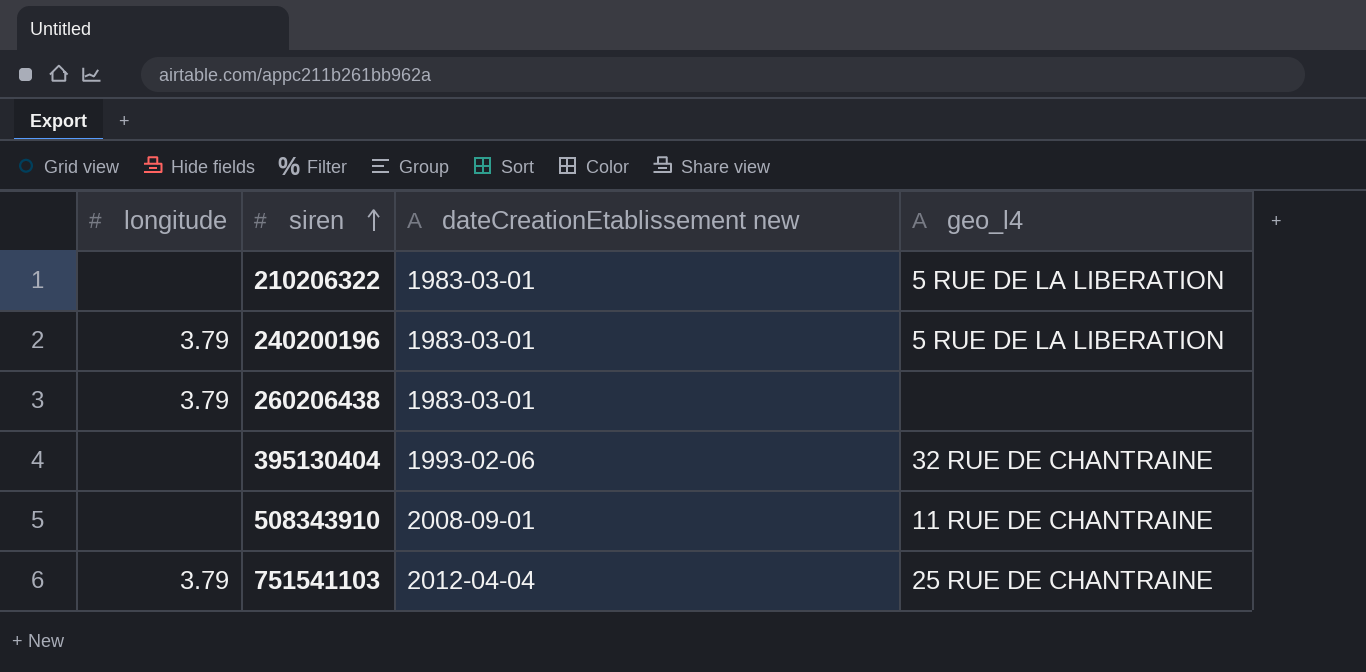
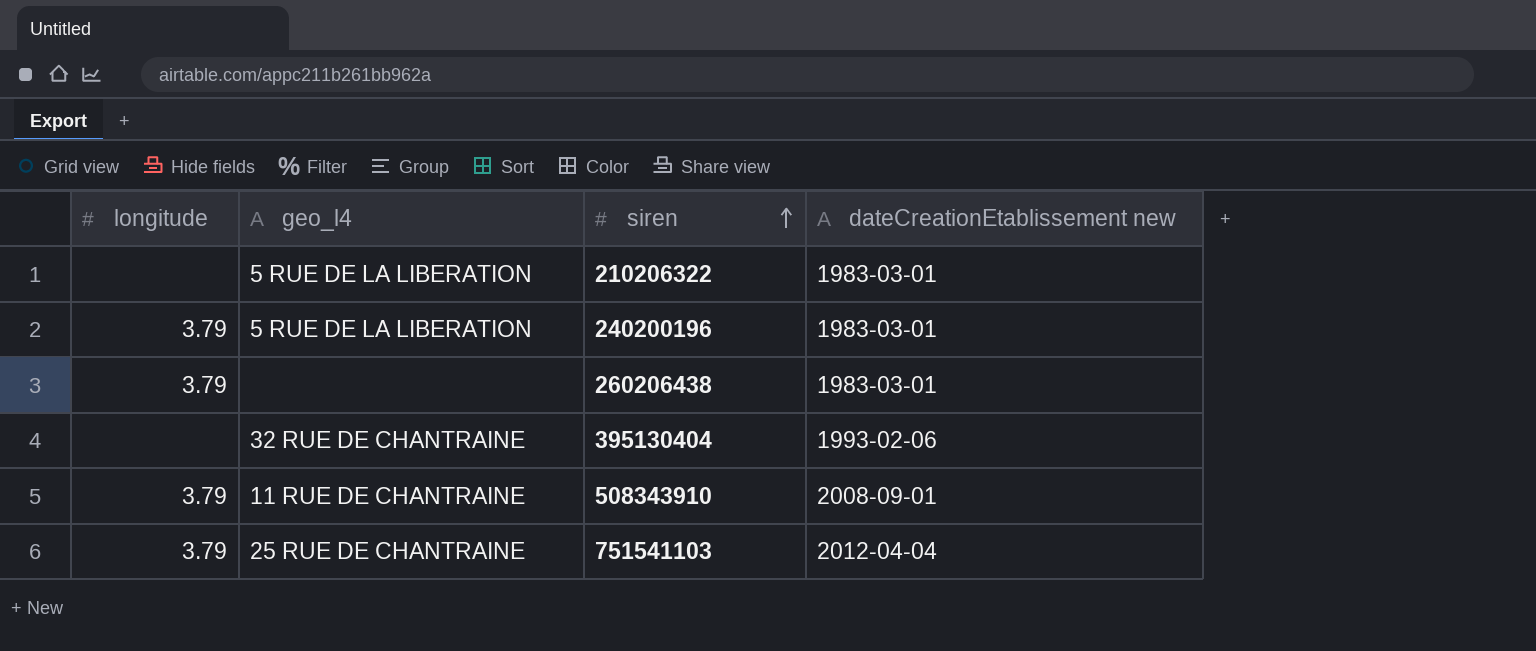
column geo_l4 | position: 4 -> 2
508343910 | longitude: none -> 3.79

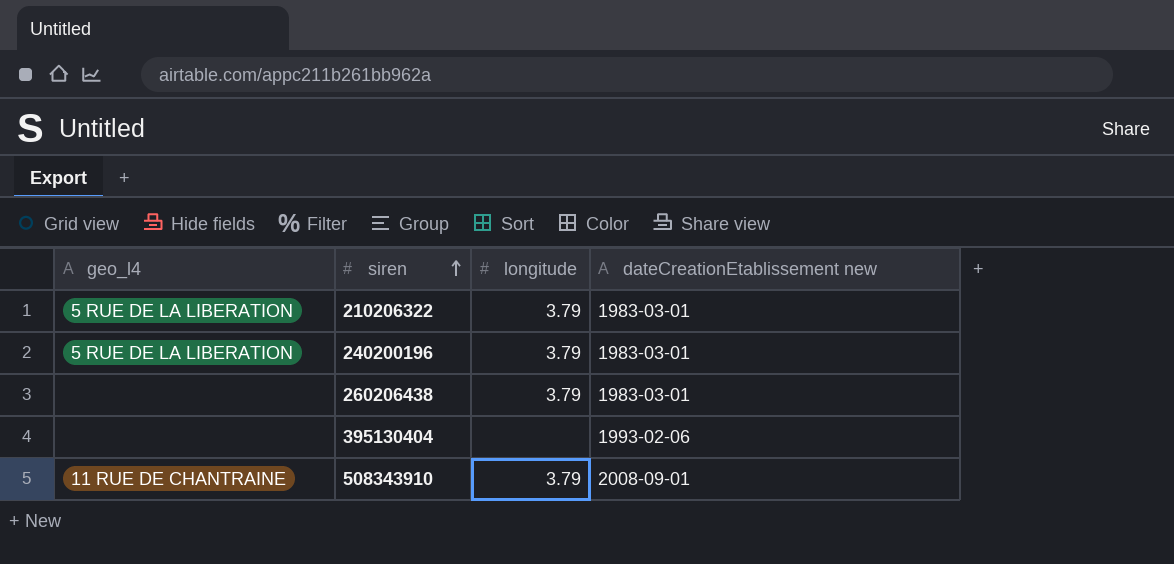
column longitude | position: 1 -> 3
row 751541103: 3.79 | 25 RUE DE CHANTRAINE | 2012-04-04 -> none
210206322 | longitude: none -> 3.79
395130404 | geo_l4: 32 RUE DE CHANTRAINE -> none

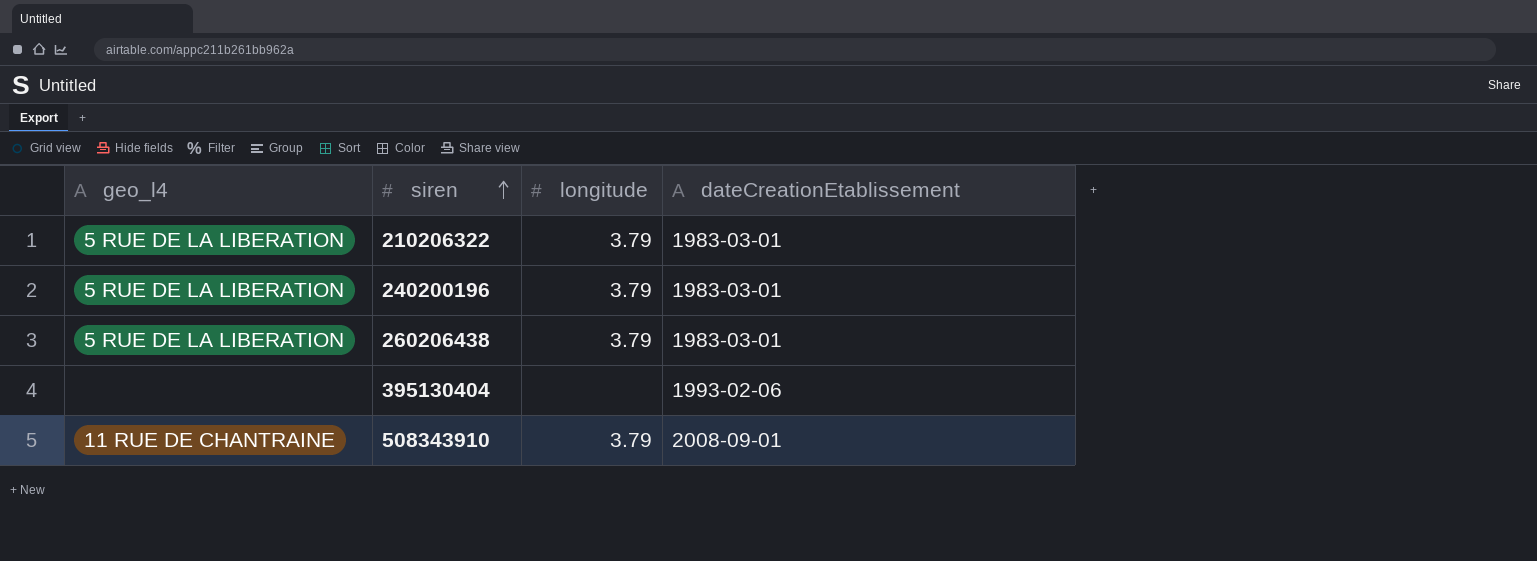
column name: dateCreationEtablissement new -> dateCreationEtablissement
260206438 | geo_l4: none -> 5 RUE DE LA LIBERATION

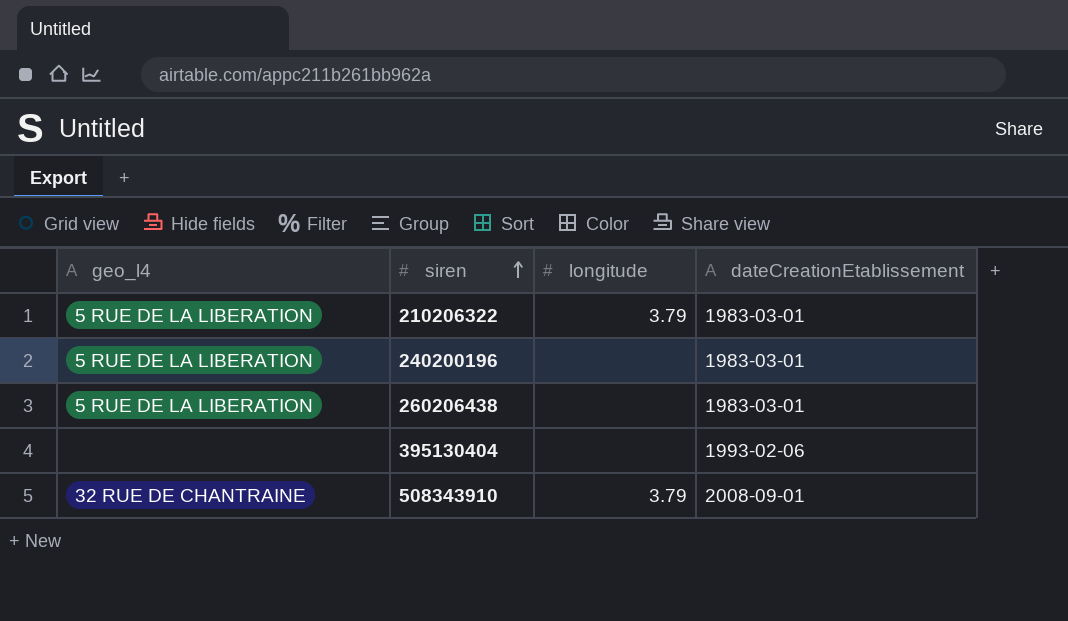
240200196 | longitude: 3.79 -> none
260206438 | longitude: 3.79 -> none
508343910 | geo_l4: 11 RUE DE CHANTRAINE -> 32 RUE DE CHANTRAINE

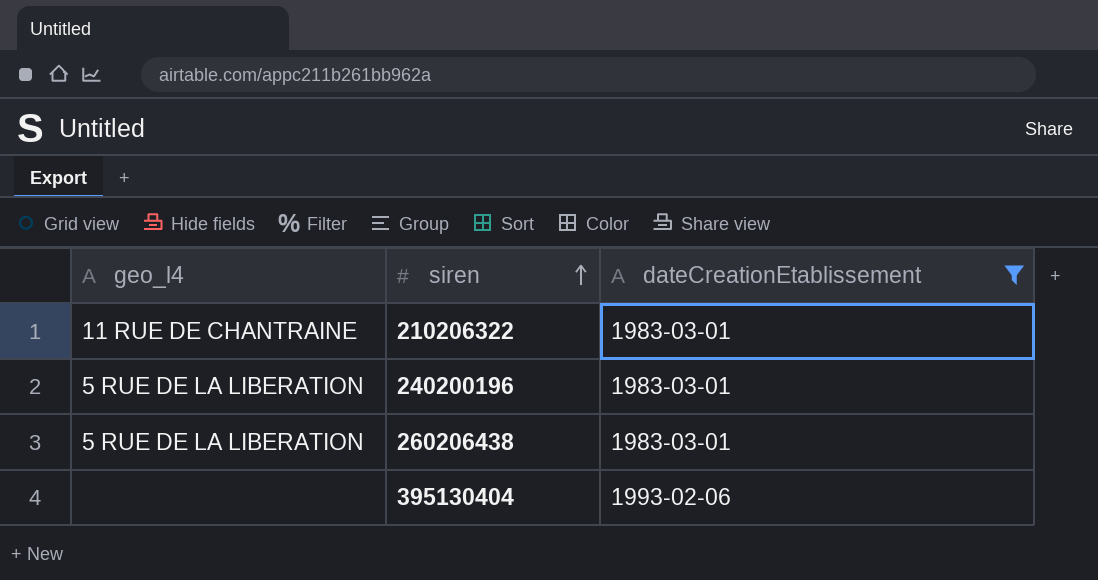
filter: none -> dateCreationEtablissement != 2008-09-01
column longitude | position: 3 -> none
210206322 | geo_l4: 5 RUE DE LA LIBERATION -> 11 RUE DE CHANTRAINE

